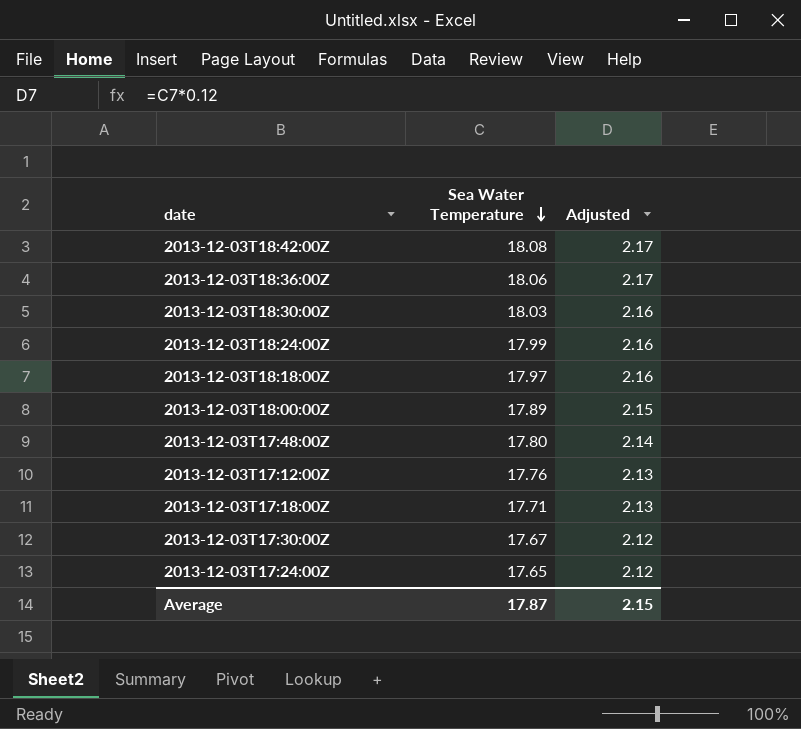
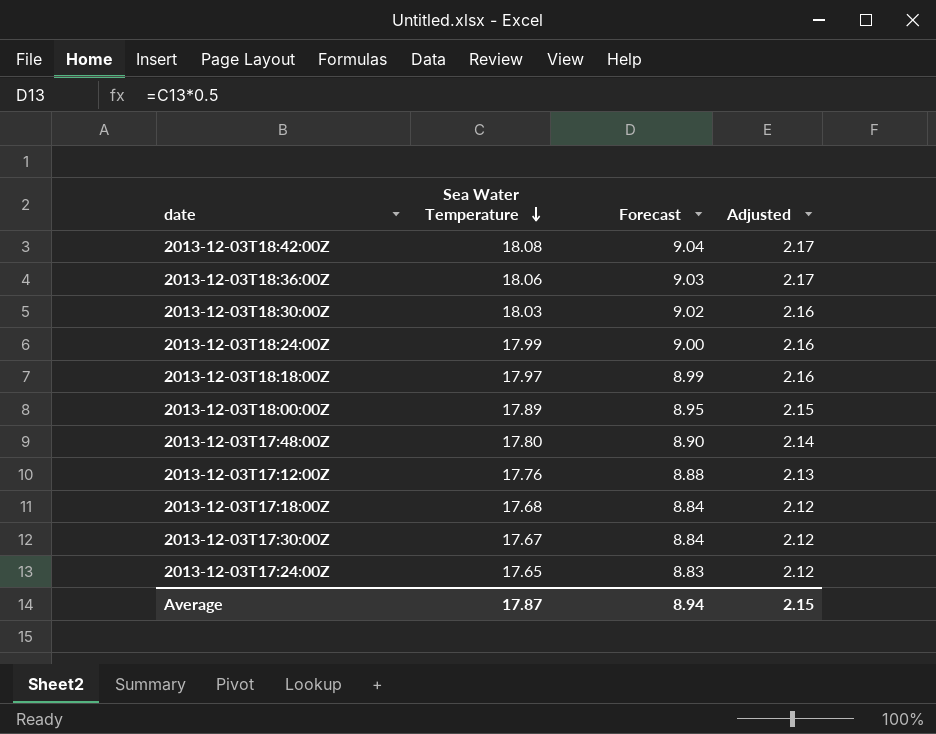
column Forecast | formula: none -> [Sea Water Temperature] * 0.5
2013-12-03T17:18:00Z | Sea Water Temperature: 17.71 -> 17.68
2013-12-03T17:18:00Z | Adjusted: 2.13 -> 2.12

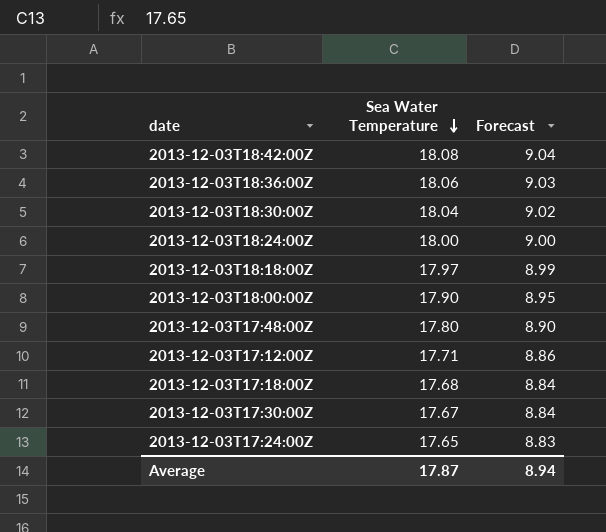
column Adjusted | formula: [Sea Water Temperature] * 0.12 -> none
2013-12-03T18:30:00Z | Sea Water Temperature: 18.03 -> 18.04
2013-12-03T18:24:00Z | Sea Water Temperature: 17.99 -> 18.00
2013-12-03T18:00:00Z | Sea Water Temperature: 17.89 -> 17.90
2013-12-03T17:12:00Z | Sea Water Temperature: 17.76 -> 17.71
2013-12-03T17:12:00Z | Forecast: 8.88 -> 8.86

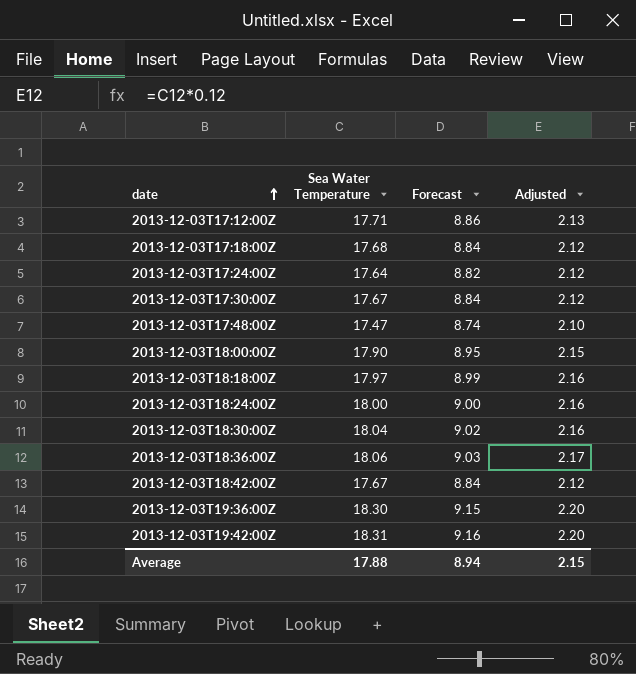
row order: Sea Water Temperature descending -> date ascending
column Adjusted | formula: none -> [Sea Water Temperature] * 0.12
2013-12-03T17:24:00Z | Sea Water Temperature: 17.65 -> 17.64
2013-12-03T17:24:00Z | Forecast: 8.83 -> 8.82
2013-12-03T17:48:00Z | Sea Water Temperature: 17.80 -> 17.47
2013-12-03T17:48:00Z | Forecast: 8.90 -> 8.74
2013-12-03T18:42:00Z | Sea Water Temperature: 18.08 -> 17.67
2013-12-03T18:42:00Z | Forecast: 9.04 -> 8.84
row 2013-12-03T19:36:00Z: none -> 18.30 | 9.15 | 2.20
row 2013-12-03T19:42:00Z: none -> 18.31 | 9.16 | 2.20
Average | Sea Water Temperature: 17.87 -> 17.88

